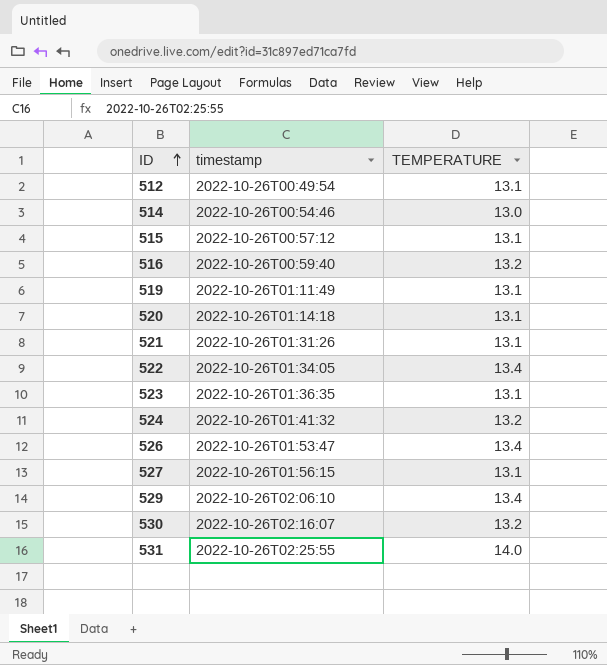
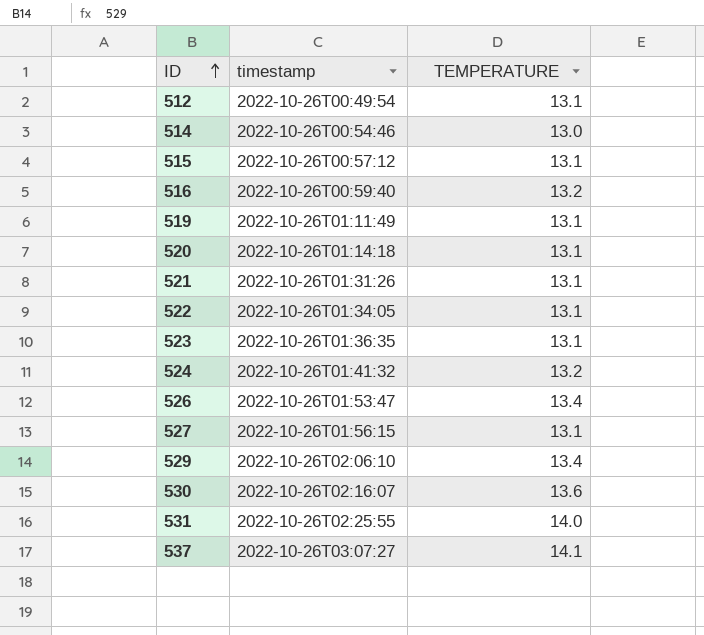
522 | TEMPERATURE: 13.4 -> 13.1
530 | TEMPERATURE: 13.2 -> 13.6
row 537: none -> 2022-10-26T03:07:27 | 14.1

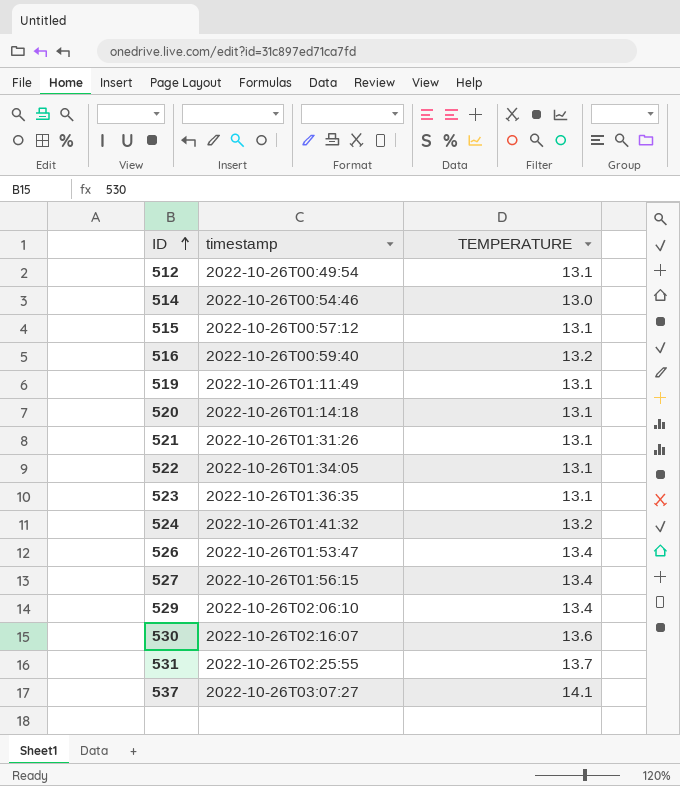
527 | TEMPERATURE: 13.1 -> 13.4
531 | TEMPERATURE: 14.0 -> 13.7

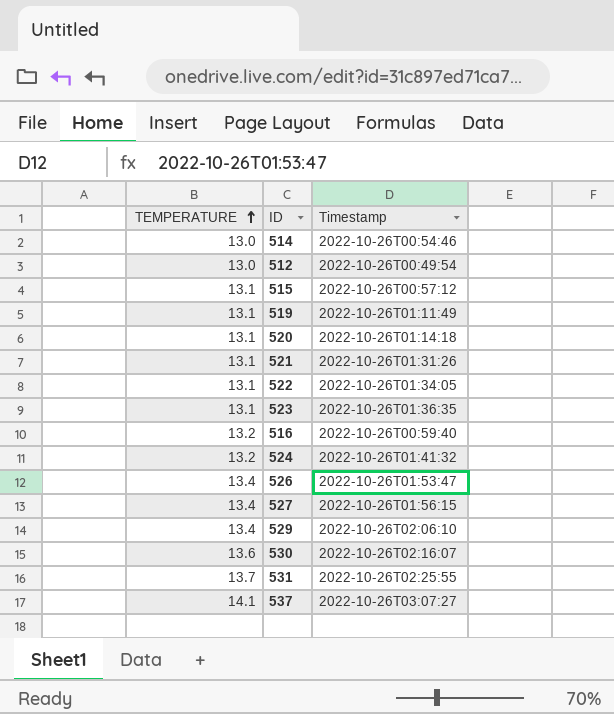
row order: ID ascending -> TEMPERATURE ascending
column TEMPERATURE | position: 3 -> 1
column name: timestamp -> Timestamp
512 | TEMPERATURE: 13.1 -> 13.0

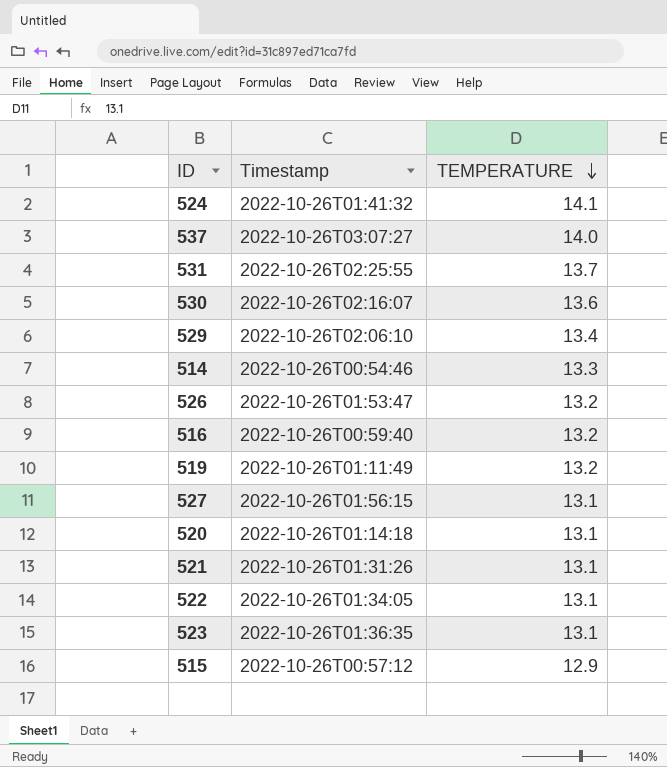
row order: TEMPERATURE ascending -> TEMPERATURE descending
column TEMPERATURE | position: 1 -> 3
row 512: 13.0 | 2022-10-26T00:49:54 -> none
524 | TEMPERATURE: 13.2 -> 14.1
537 | TEMPERATURE: 14.1 -> 14.0
514 | TEMPERATURE: 13.0 -> 13.3
526 | TEMPERATURE: 13.4 -> 13.2
519 | TEMPERATURE: 13.1 -> 13.2
527 | TEMPERATURE: 13.4 -> 13.1
515 | TEMPERATURE: 13.1 -> 12.9

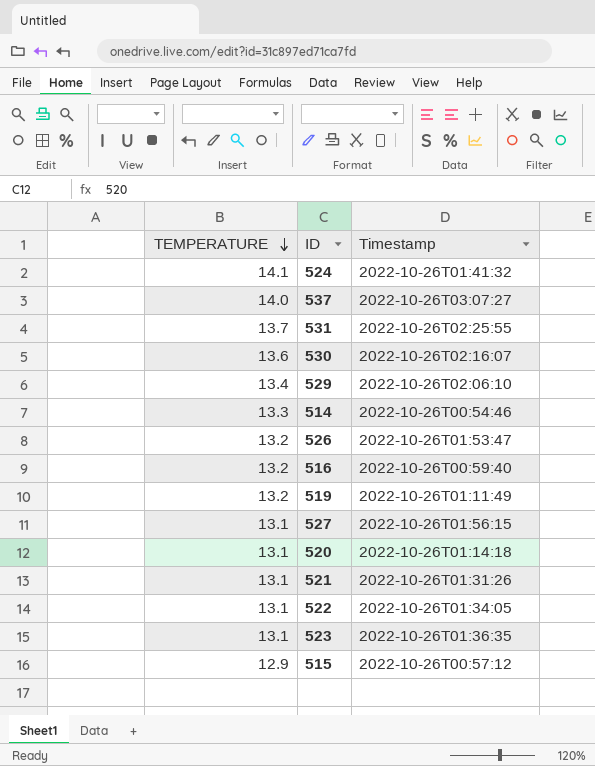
column TEMPERATURE | position: 3 -> 1

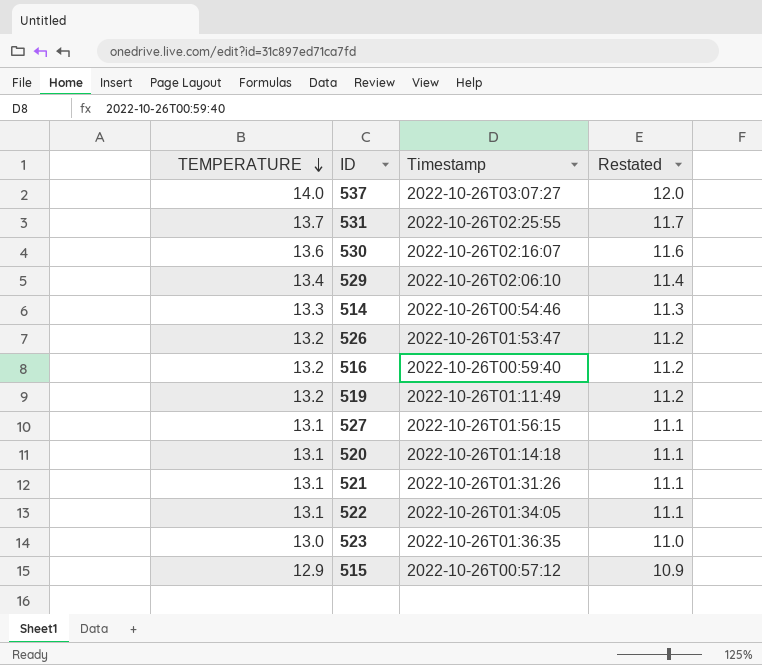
column Restated | formula: none -> [TEMPERATURE] - 2
row 524: 14.1 | 2022-10-26T01:41:32 -> none
523 | TEMPERATURE: 13.1 -> 13.0

